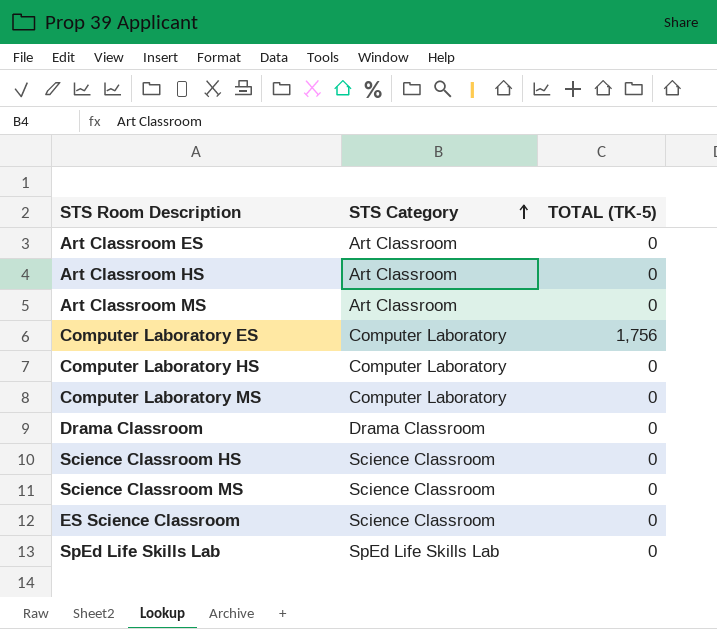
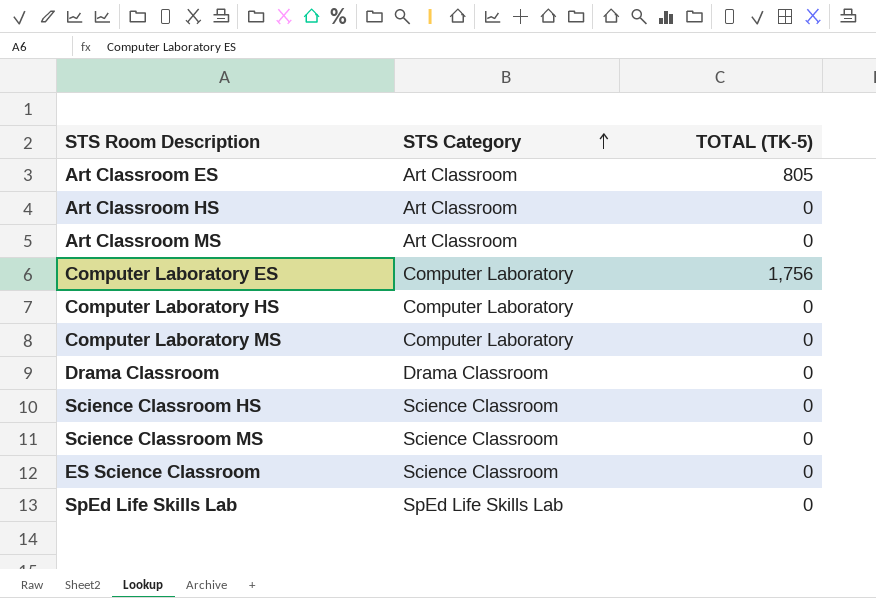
Art Classroom ES | TOTAL (TK-5): 0 -> 805

